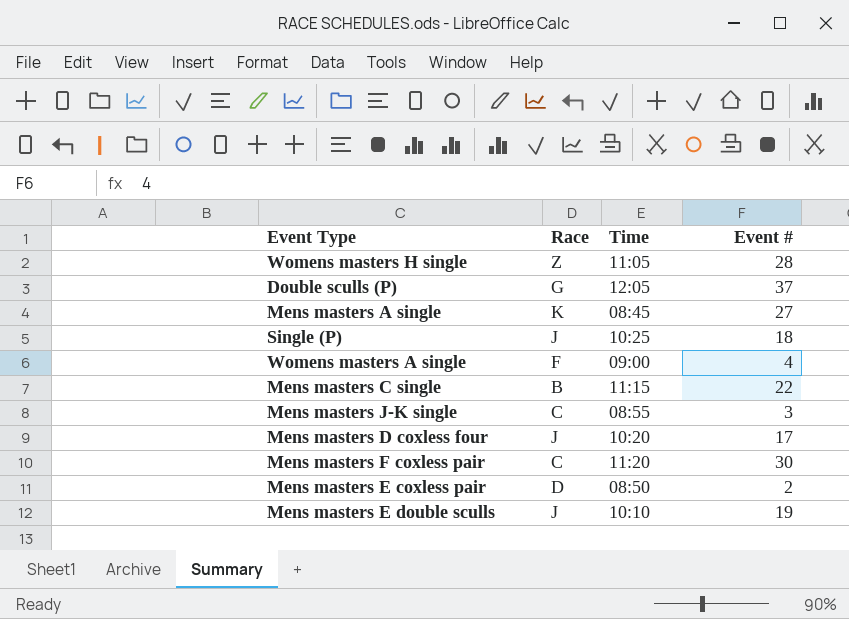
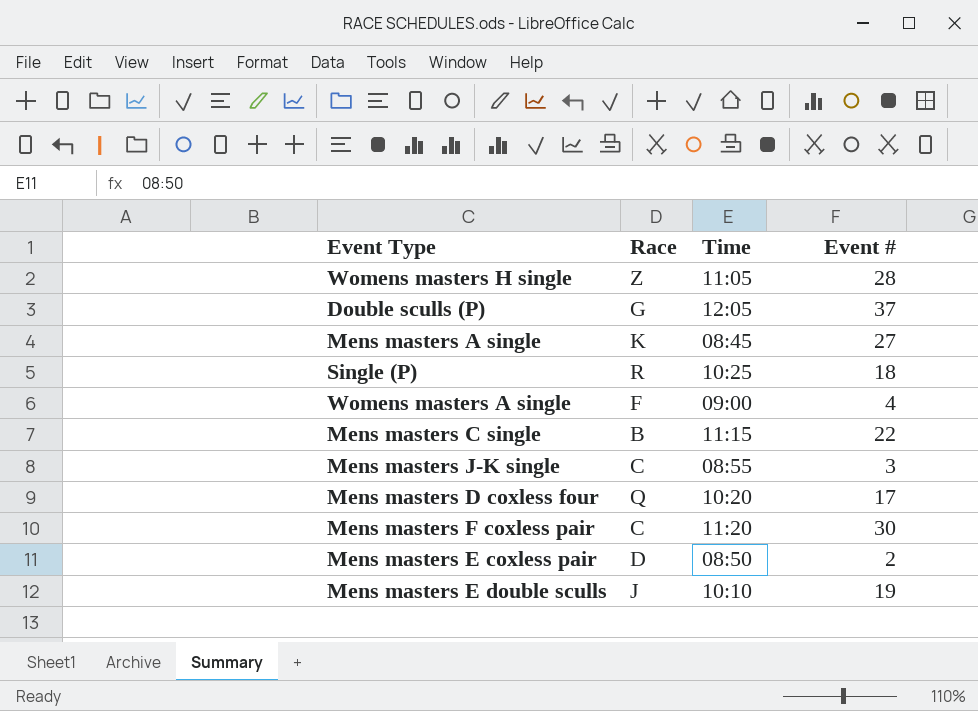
Single (P) | Race: J -> R
Mens masters D coxless four | Race: J -> Q

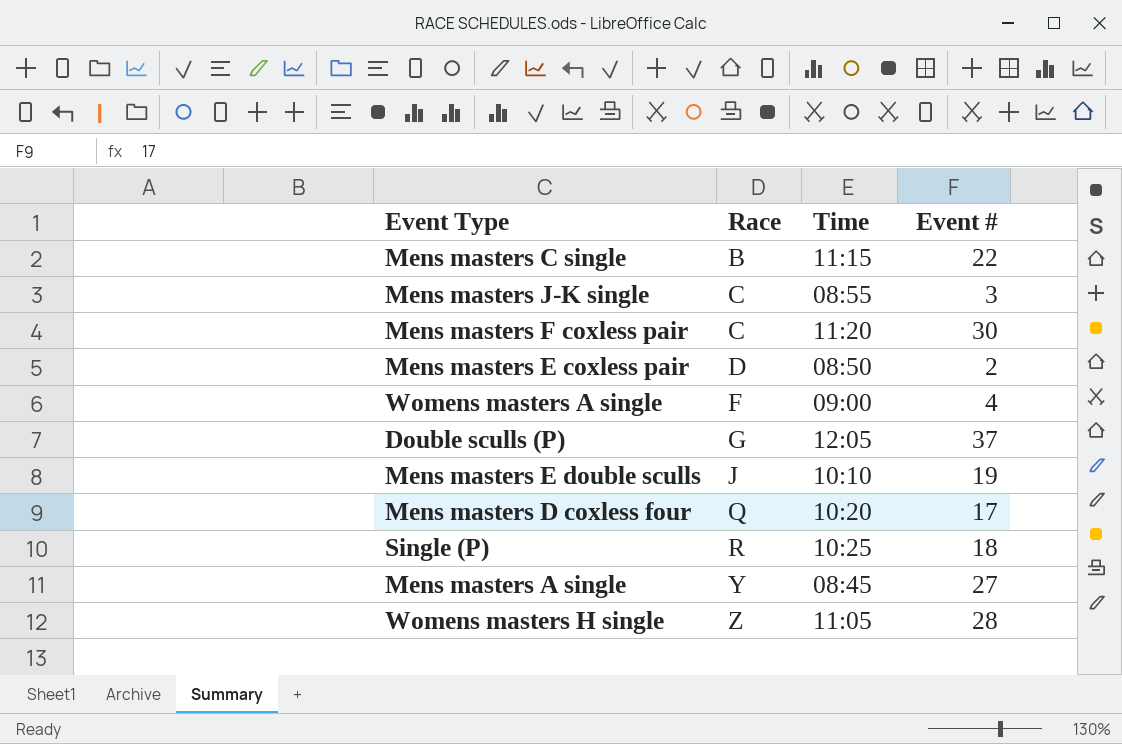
row order: none -> Race ascending
Mens masters A single | Race: K -> Y

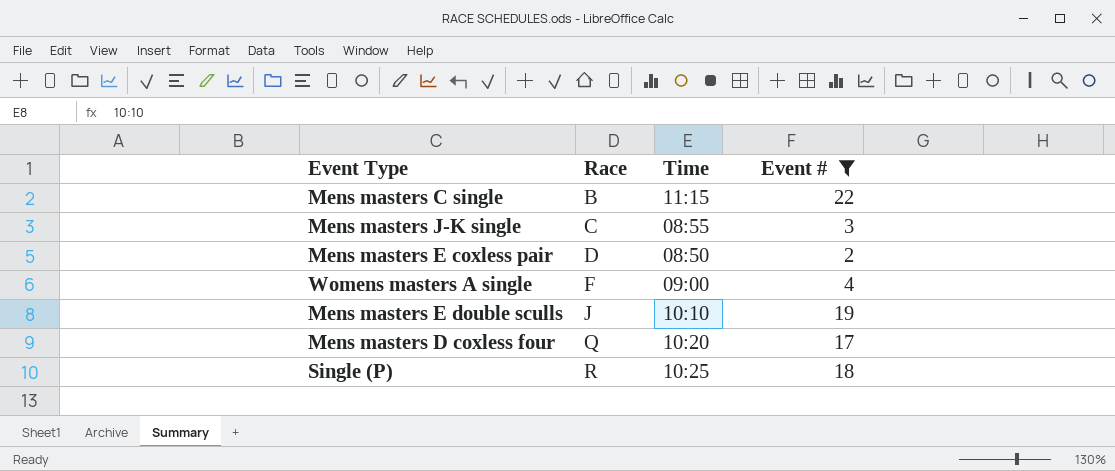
filter: none -> Event # <= 22

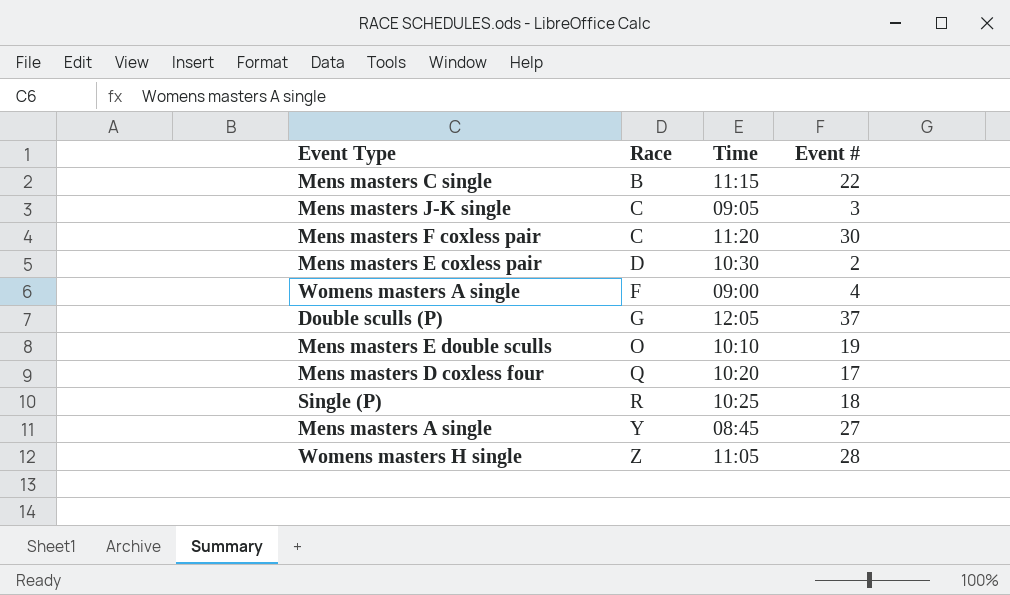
filter: Event # <= 22 -> none
Mens masters J-K single | Time: 08:55 -> 09:05
Mens masters E coxless pair | Time: 08:50 -> 10:30
Mens masters E double sculls | Race: J -> O

